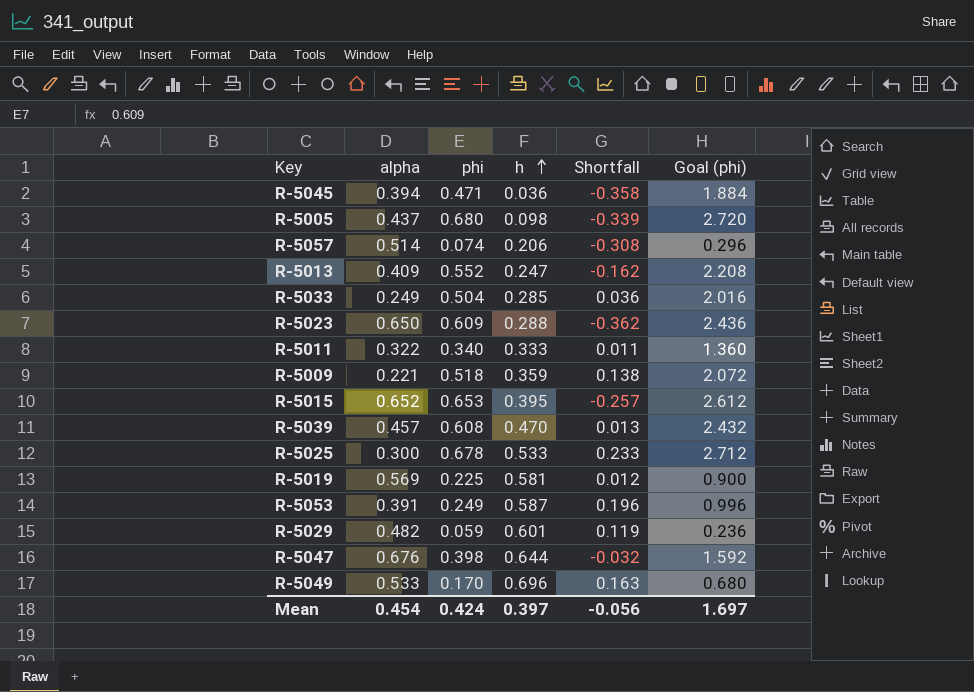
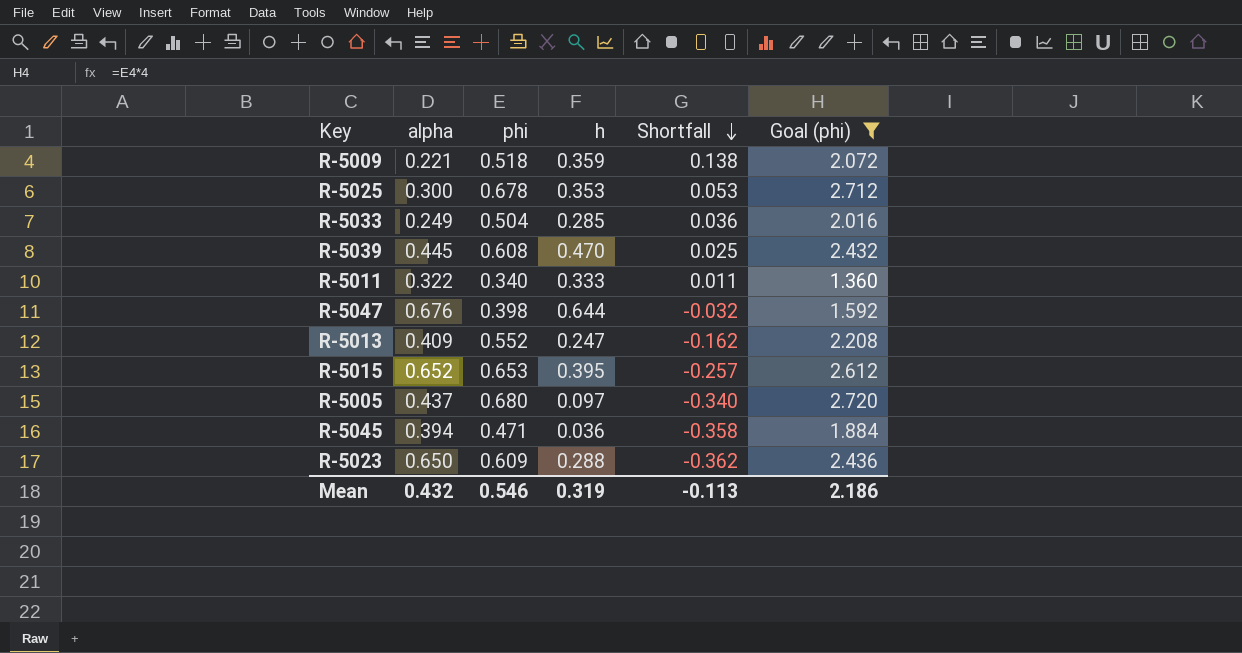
filter: none -> Goal (phi) >= 1.360
row order: h ascending -> Shortfall descending
R-5025 | h: 0.533 -> 0.353
R-5025 | Shortfall: 0.233 -> 0.053
R-5039 | alpha: 0.457 -> 0.445
R-5039 | Shortfall: 0.013 -> 0.025
R-5005 | h: 0.098 -> 0.097
R-5005 | Shortfall: -0.339 -> -0.340
Mean | alpha: 0.454 -> 0.432
Mean | phi: 0.424 -> 0.546
Mean | h: 0.397 -> 0.319
Mean | Shortfall: -0.056 -> -0.113
Mean | Goal (phi): 1.697 -> 2.186

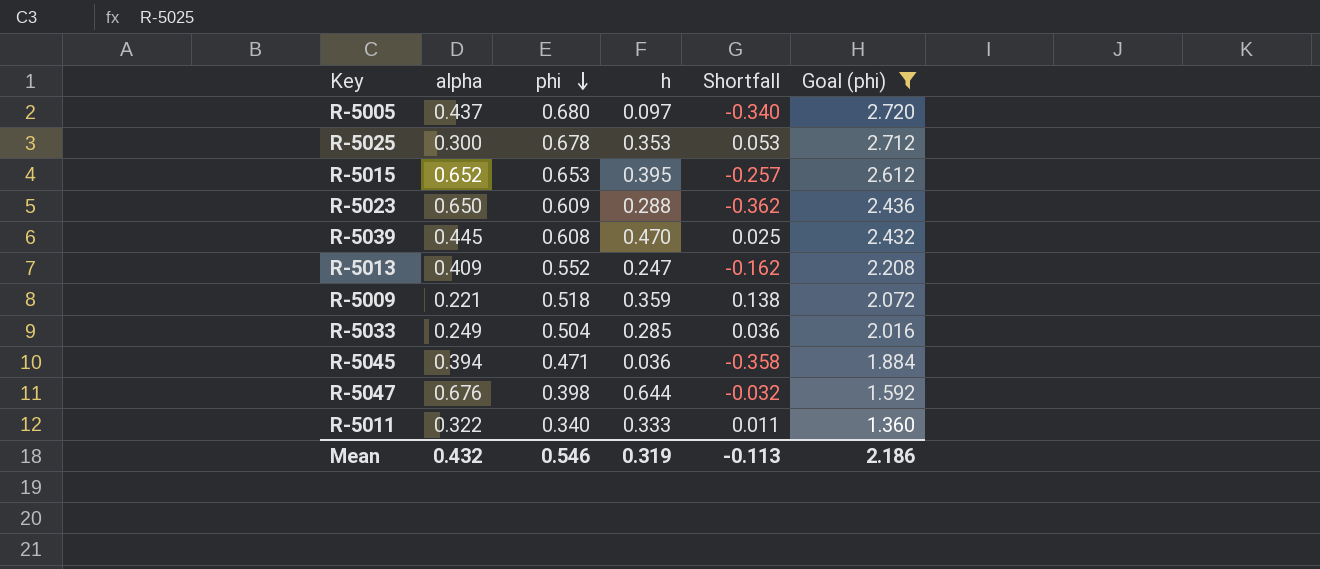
row order: Shortfall descending -> phi descending

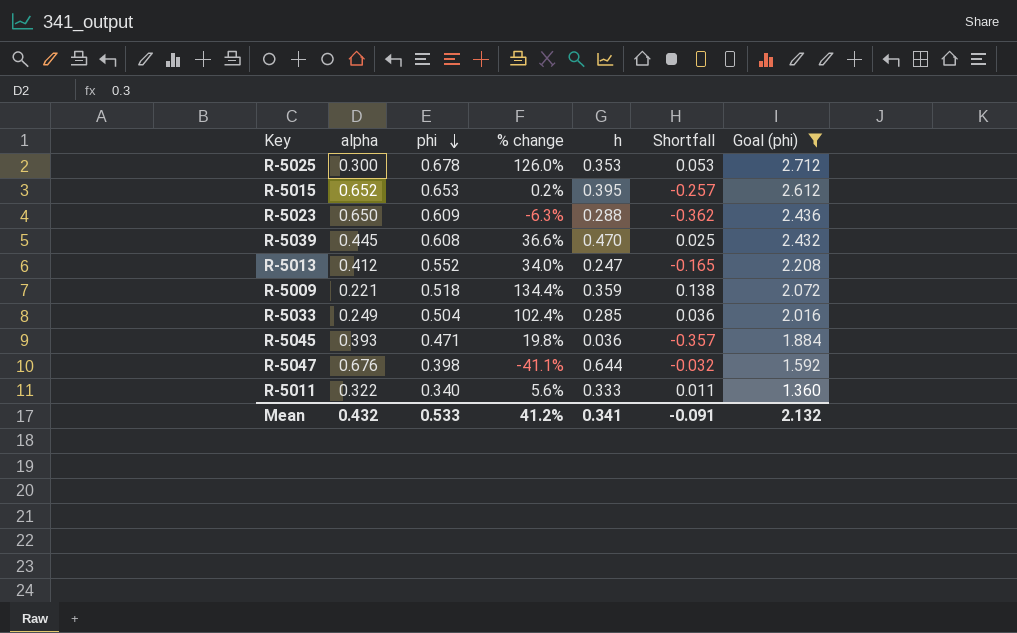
column % change | formula: none -> ([phi] - [alpha]) / [alpha]
row R-5005: 0.437 | 0.680 | 0.097 | -0.340 | 2.720 -> none
R-5013 | alpha: 0.409 -> 0.412
R-5013 | Shortfall: -0.162 -> -0.165
R-5045 | alpha: 0.394 -> 0.393
R-5045 | Shortfall: -0.358 -> -0.357
Mean | phi: 0.546 -> 0.533
Mean | h: 0.319 -> 0.341
Mean | Shortfall: -0.113 -> -0.091
Mean | Goal (phi): 2.186 -> 2.132

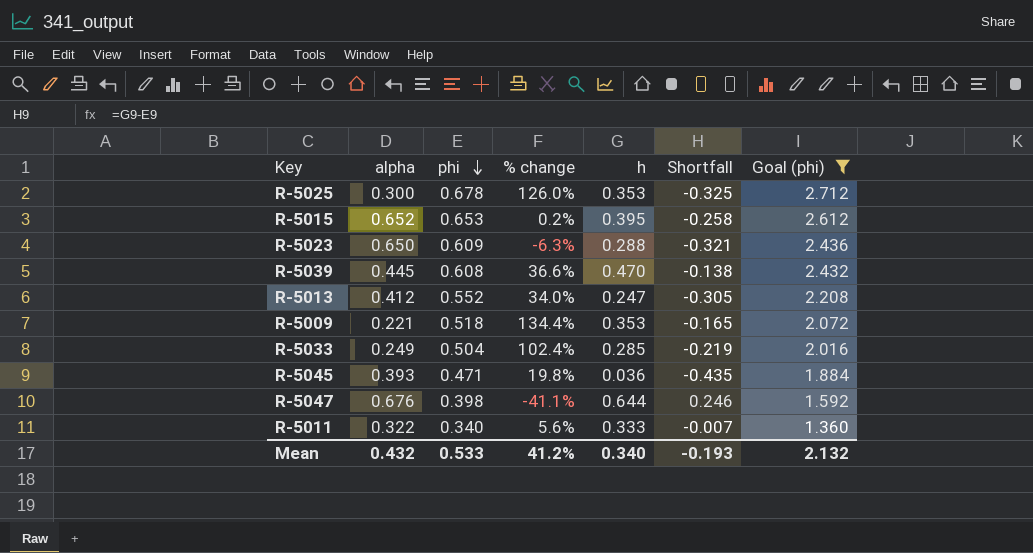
column Shortfall | formula: [h] - [alpha] -> [h] - [phi]
R-5009 | h: 0.359 -> 0.353
Mean | h: 0.341 -> 0.340
Mean | Shortfall: -0.091 -> -0.193

